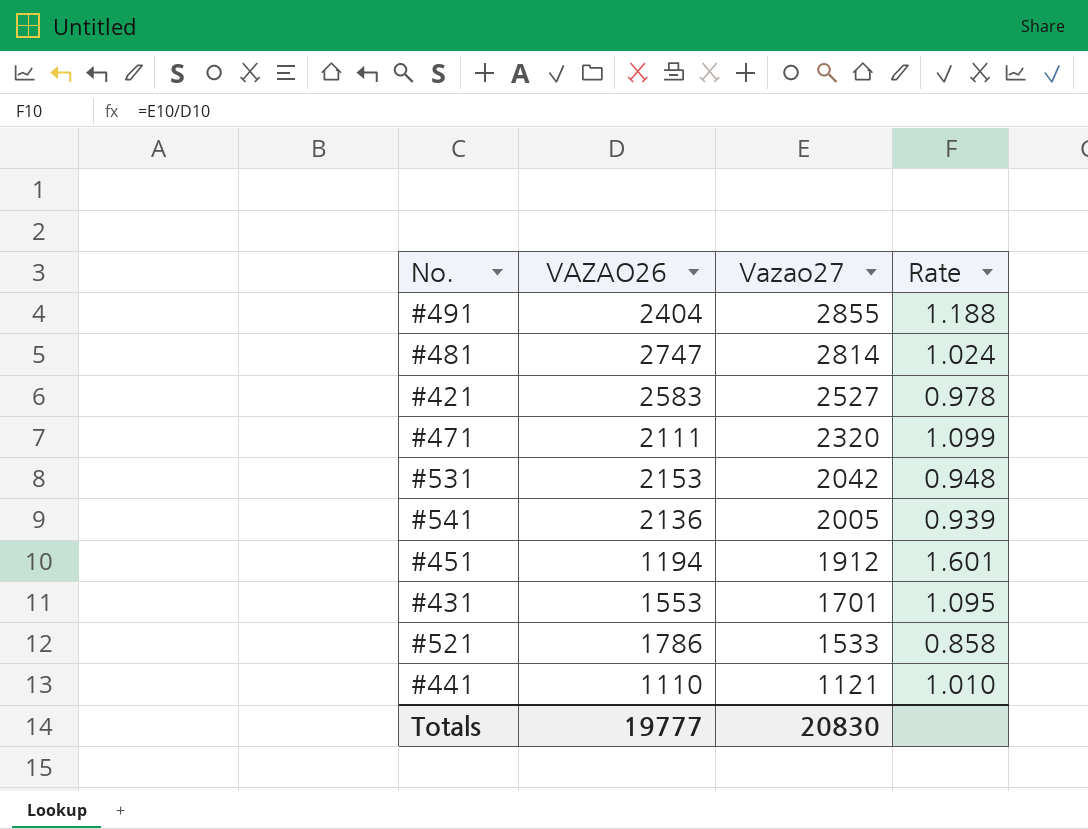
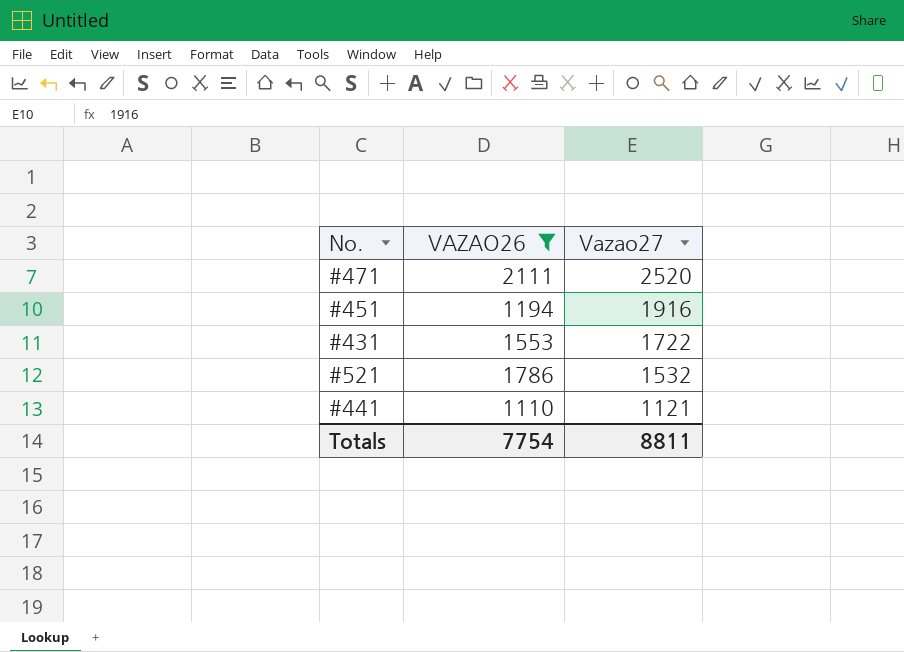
filter: none -> VAZAO26 <= 2111
column Rate | formula: [Vazao27] / [VAZAO26] -> none
#471 | Vazao27: 2320 -> 2520
#451 | Vazao27: 1912 -> 1916
#431 | Vazao27: 1701 -> 1722
#521 | Vazao27: 1533 -> 1532
Totals | VAZAO26: 19777 -> 7754
Totals | Vazao27: 20830 -> 8811

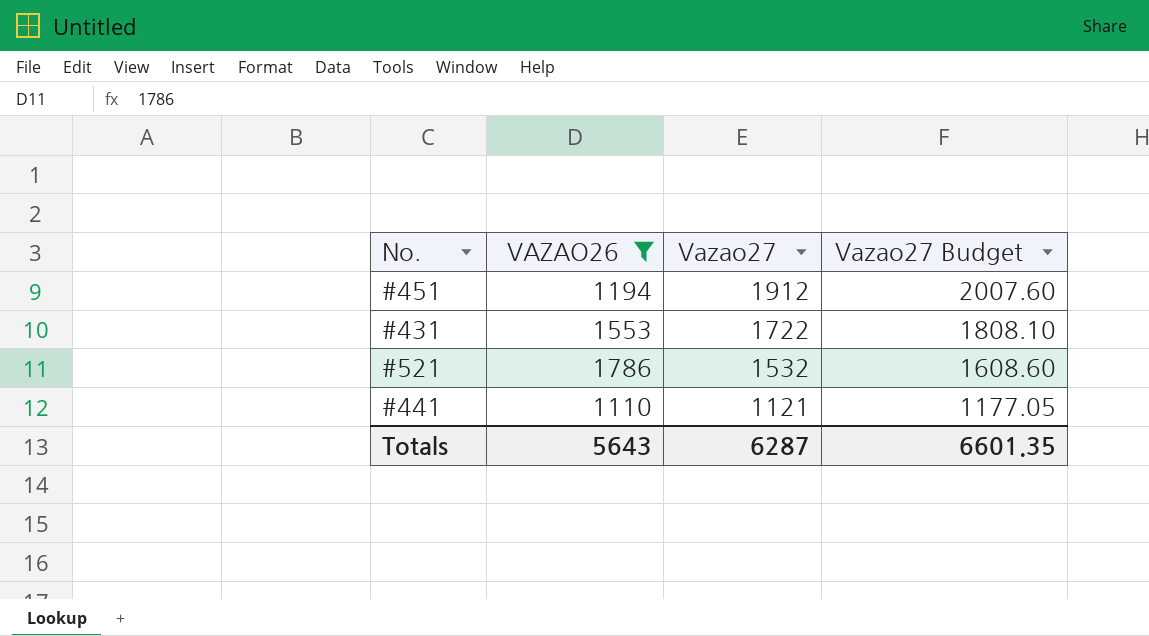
column Vazao27 Budget | formula: none -> [Vazao27] * 1.05
row #471: 2111 | 2520 -> none
#451 | Vazao27: 1916 -> 1912
Totals | VAZAO26: 7754 -> 5643
Totals | Vazao27: 8811 -> 6287

